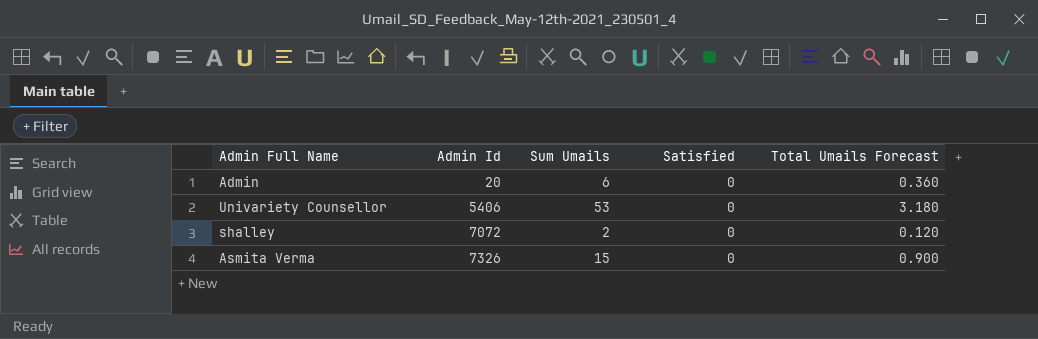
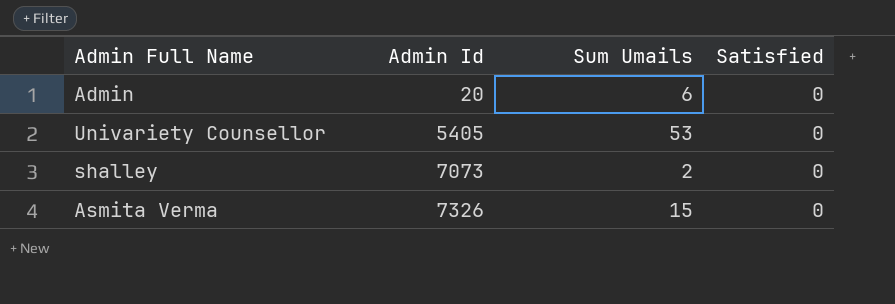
column Total Umails Forecast | formula: [Sum Umails] * 0.06 -> none
Univariety Counsellor | Admin Id: 5406 -> 5405
shalley | Admin Id: 7072 -> 7073

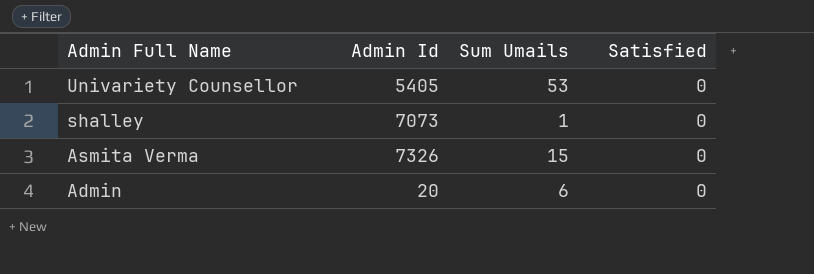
row order: Admin Id ascending -> Admin Full Name descending
shalley | Sum Umails: 2 -> 1

